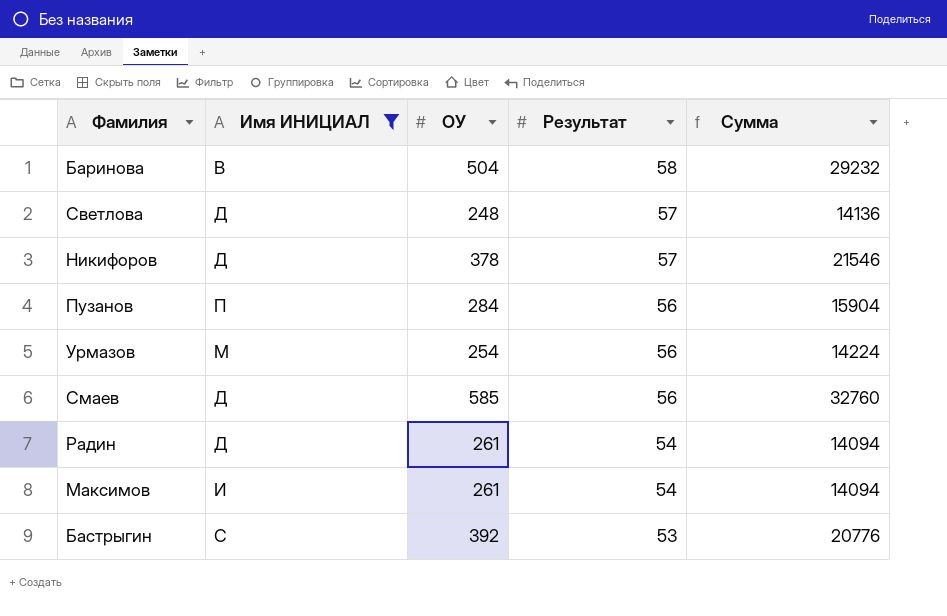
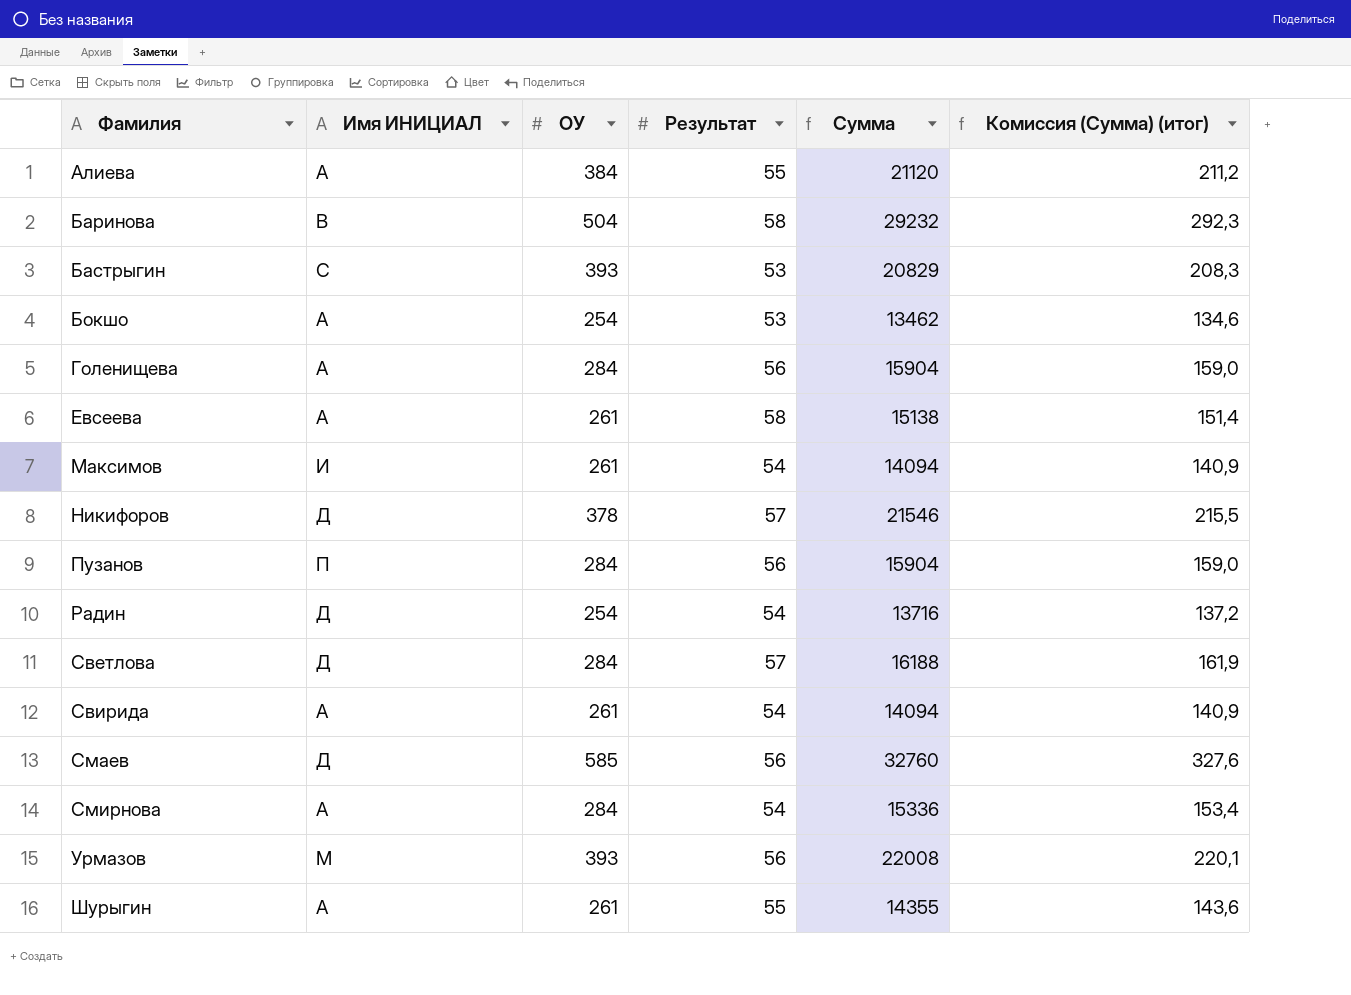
filter: Имя ИНИЦИАЛ != А -> none
row order: Результат descending -> Фамилия ascending
column Комиссия (Сумма) (итог) | formula: none -> [Сумма] * 0,01
Бастрыгин | ОУ: 392 -> 393
Бастрыгин | Сумма: 20776 -> 20829
Радин | ОУ: 261 -> 254
Радин | Сумма: 14094 -> 13716
Светлова | ОУ: 248 -> 284
Светлова | Сумма: 14136 -> 16188
Урмазов | ОУ: 254 -> 393
Урмазов | Сумма: 14224 -> 22008

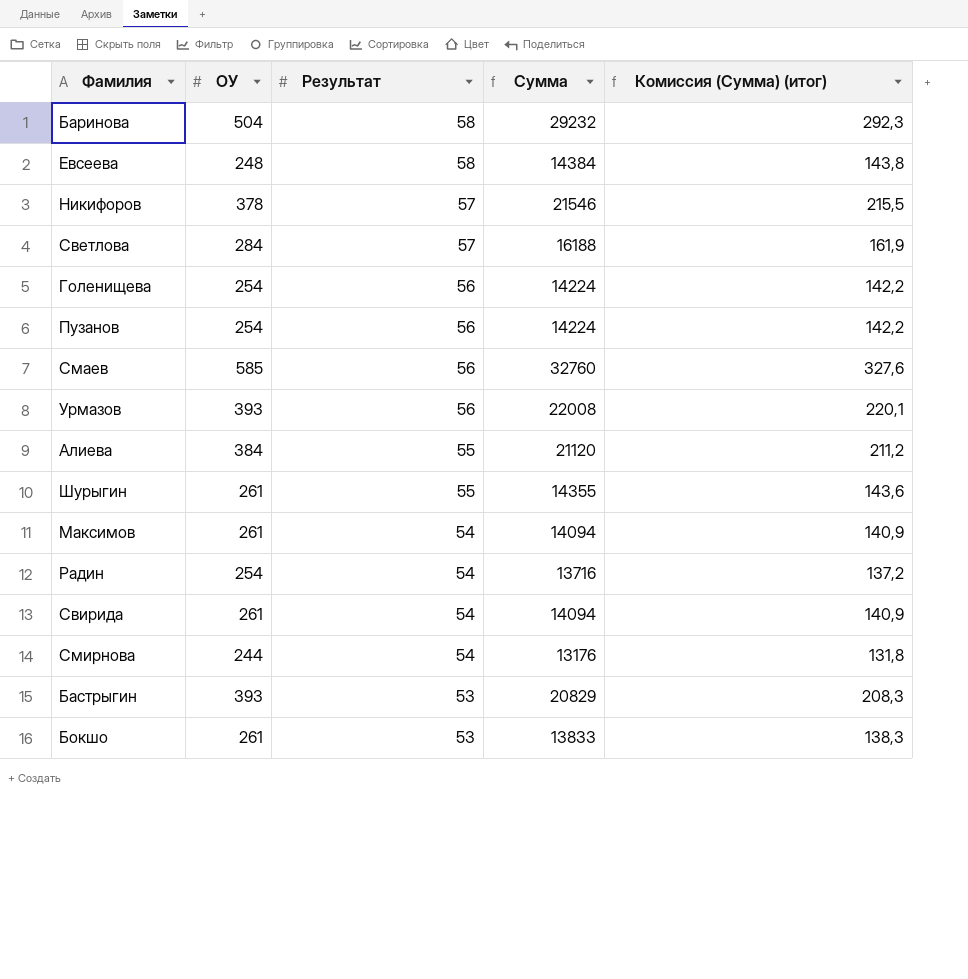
row order: Фамилия ascending -> Результат descending
column Имя ИНИЦИАЛ | position: 2 -> none
Евсеева | ОУ: 261 -> 248
Евсеева | Сумма: 15138 -> 14384
Евсеева | Комиссия (Сумма) (итог): 151,4 -> 143,8
Голенищева | ОУ: 284 -> 254
Голенищева | Сумма: 15904 -> 14224
Голенищева | Комиссия (Сумма) (итог): 159,0 -> 142,2
Пузанов | ОУ: 284 -> 254
Пузанов | Сумма: 15904 -> 14224
Пузанов | Комиссия (Сумма) (итог): 159,0 -> 142,2
Смирнова | ОУ: 284 -> 244
Смирнова | Сумма: 15336 -> 13176
Смирнова | Комиссия (Сумма) (итог): 153,4 -> 131,8
Бокшо | ОУ: 254 -> 261
Бокшо | Сумма: 13462 -> 13833
Бокшо | Комиссия (Сумма) (итог): 134,6 -> 138,3

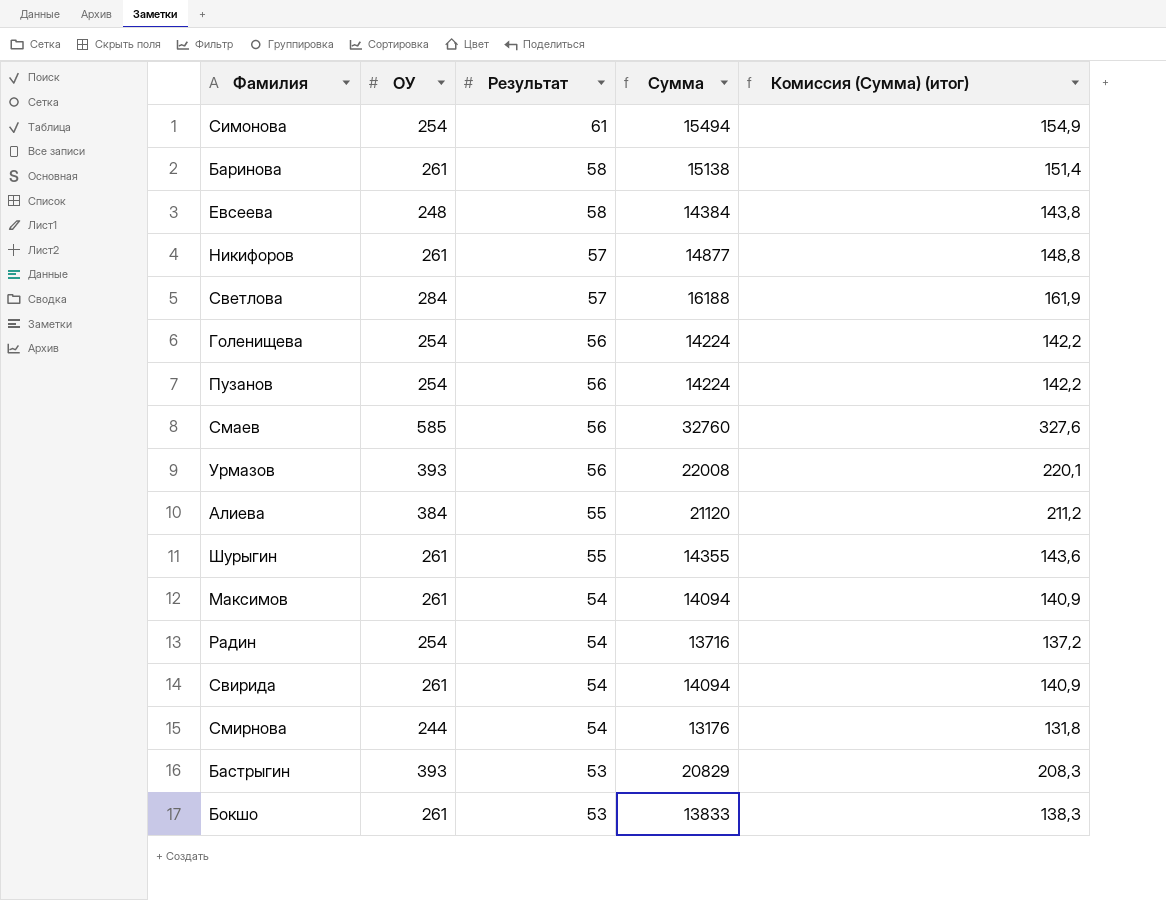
row Симонова: none -> 254 | 61 | 15494 | 154,9
Баринова | ОУ: 504 -> 261
Баринова | Сумма: 29232 -> 15138
Баринова | Комиссия (Сумма) (итог): 292,3 -> 151,4
Никифоров | ОУ: 378 -> 261
Никифоров | Сумма: 21546 -> 14877
Никифоров | Комиссия (Сумма) (итог): 215,5 -> 148,8

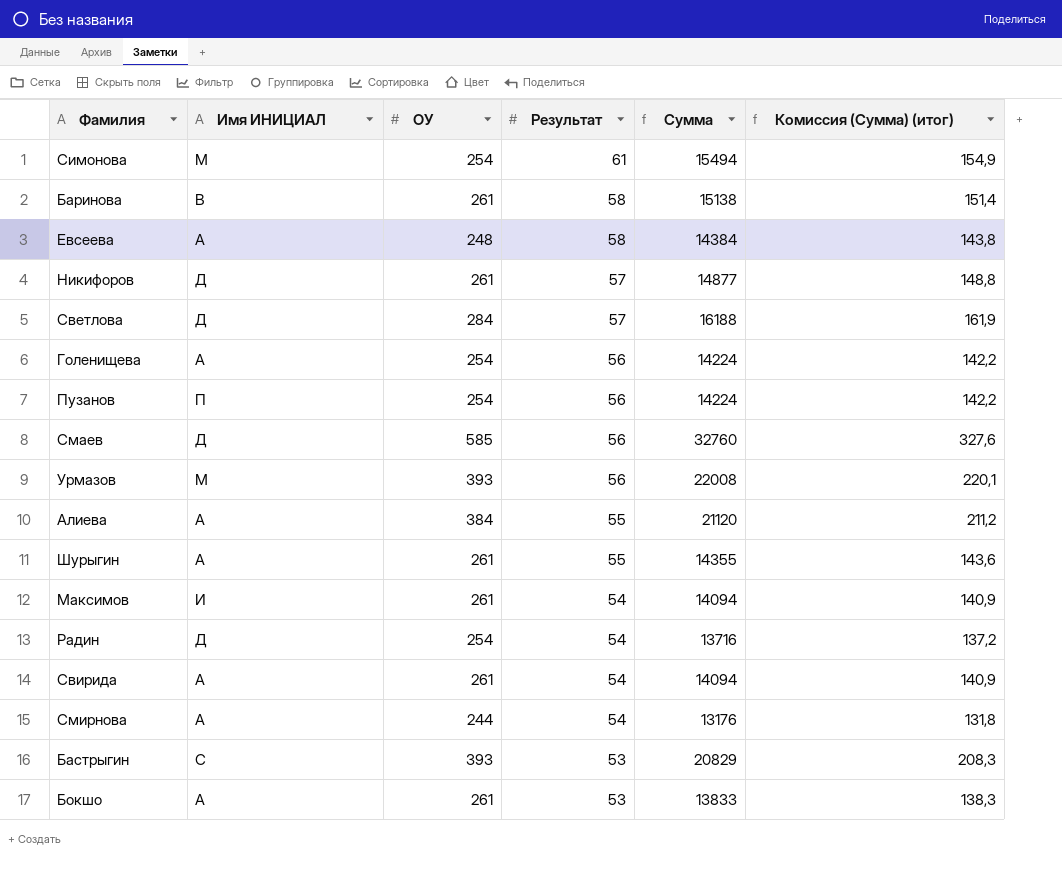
column Имя ИНИЦИАЛ | position: none -> 2

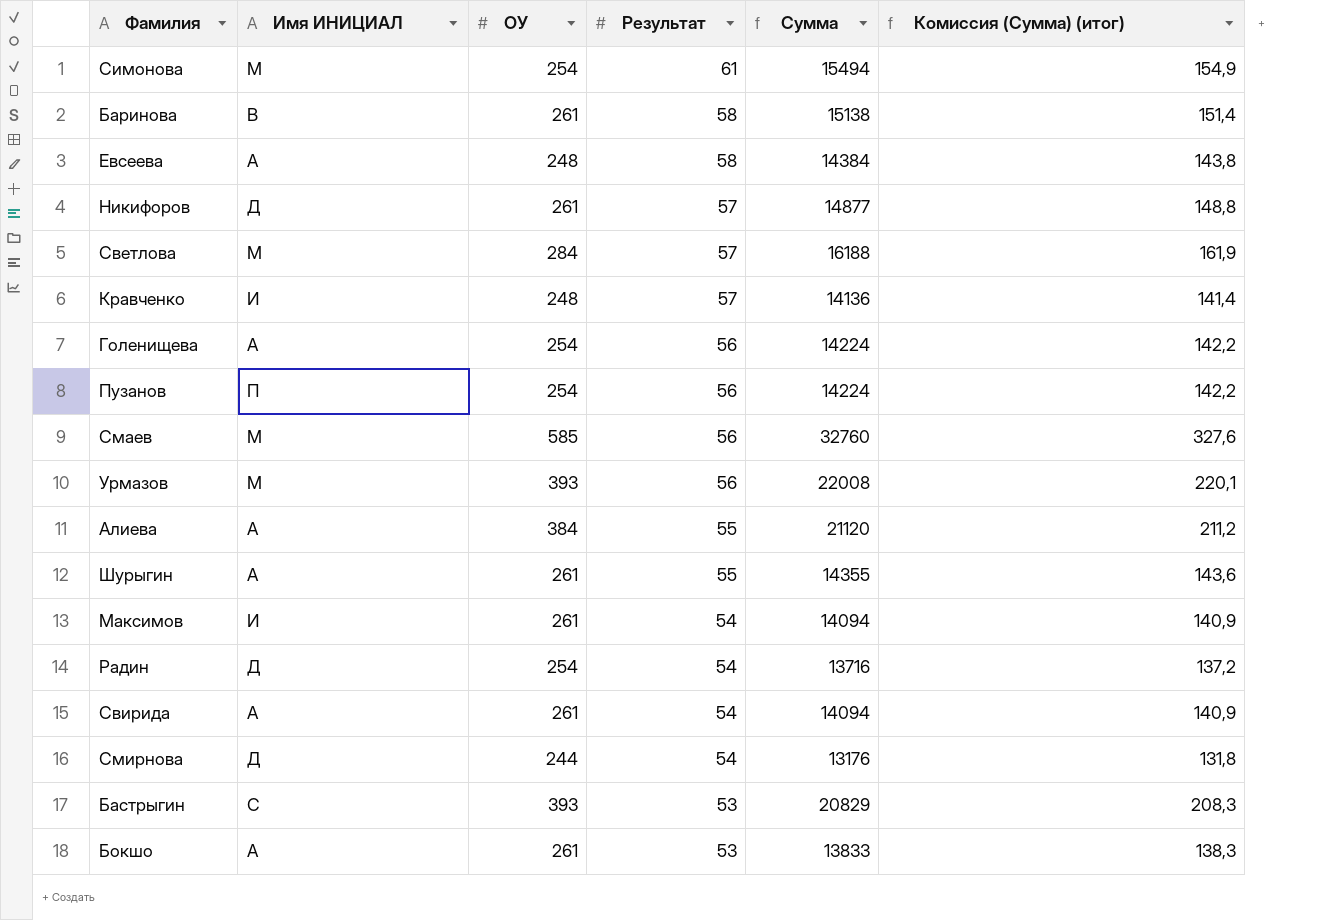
Светлова | Имя ИНИЦИАЛ: Д -> М
row Кравченко: none -> И | 248 | 57 | 14136 | 141,4
Смаев | Имя ИНИЦИАЛ: Д -> М
Смирнова | Имя ИНИЦИАЛ: А -> Д

